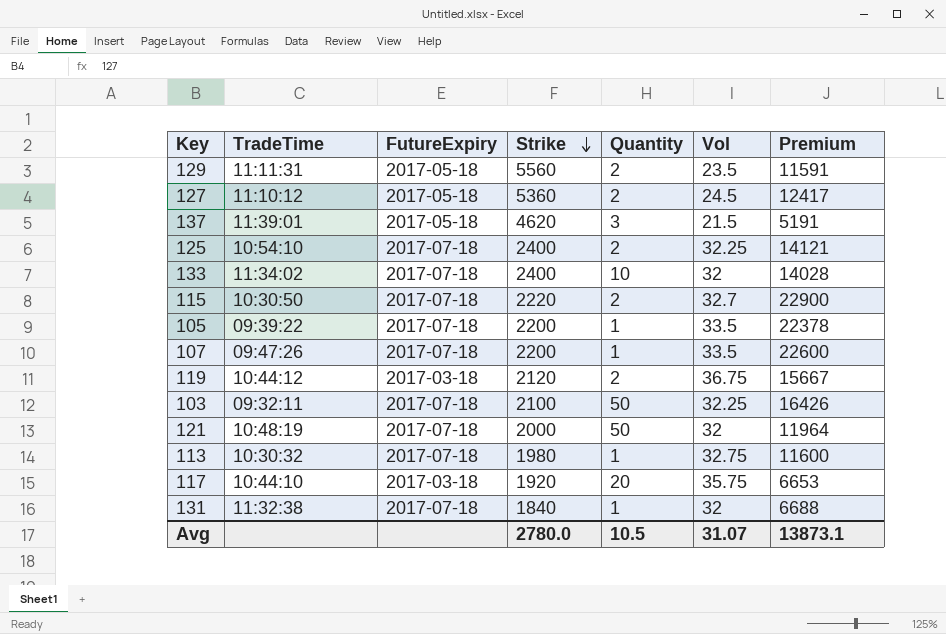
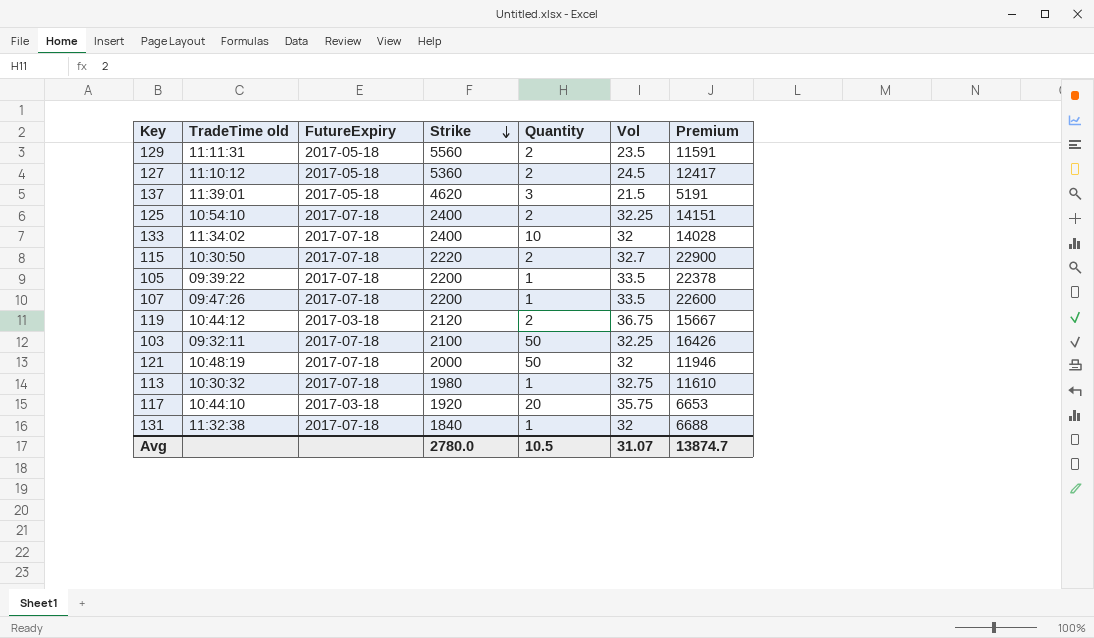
column name: TradeTime -> TradeTime old
125 | Premium: 14121 -> 14151
121 | Premium: 11964 -> 11946
113 | Premium: 11600 -> 11610
Avg | Premium: 13873.1 -> 13874.7

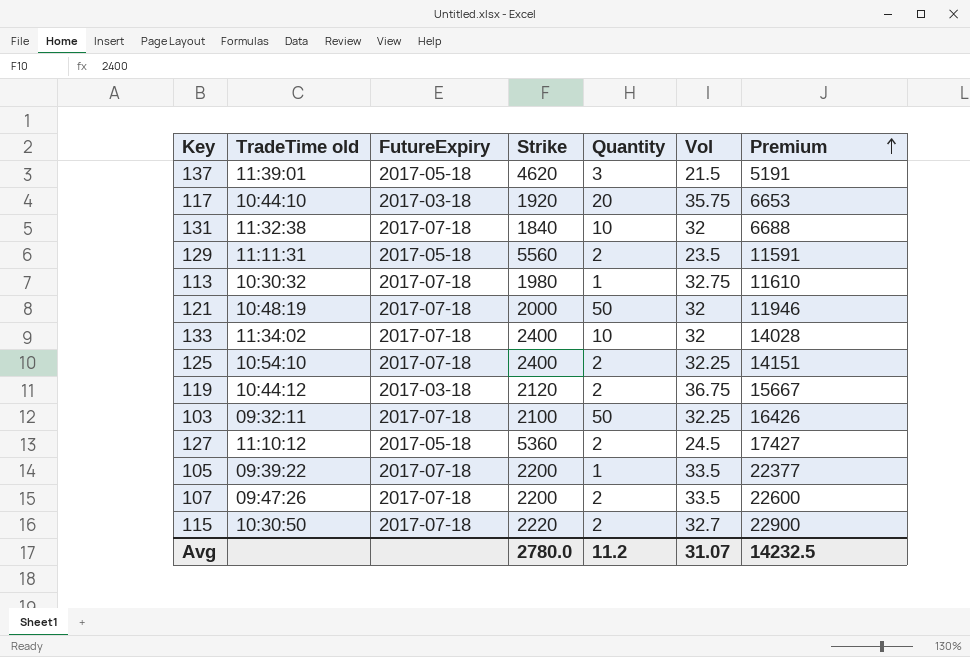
row order: Strike descending -> Premium ascending
131 | Quantity: 1 -> 10
127 | Premium: 12417 -> 17427
105 | Premium: 22378 -> 22377
107 | Quantity: 1 -> 2
Avg | Quantity: 10.5 -> 11.2
Avg | Premium: 13874.7 -> 14232.5

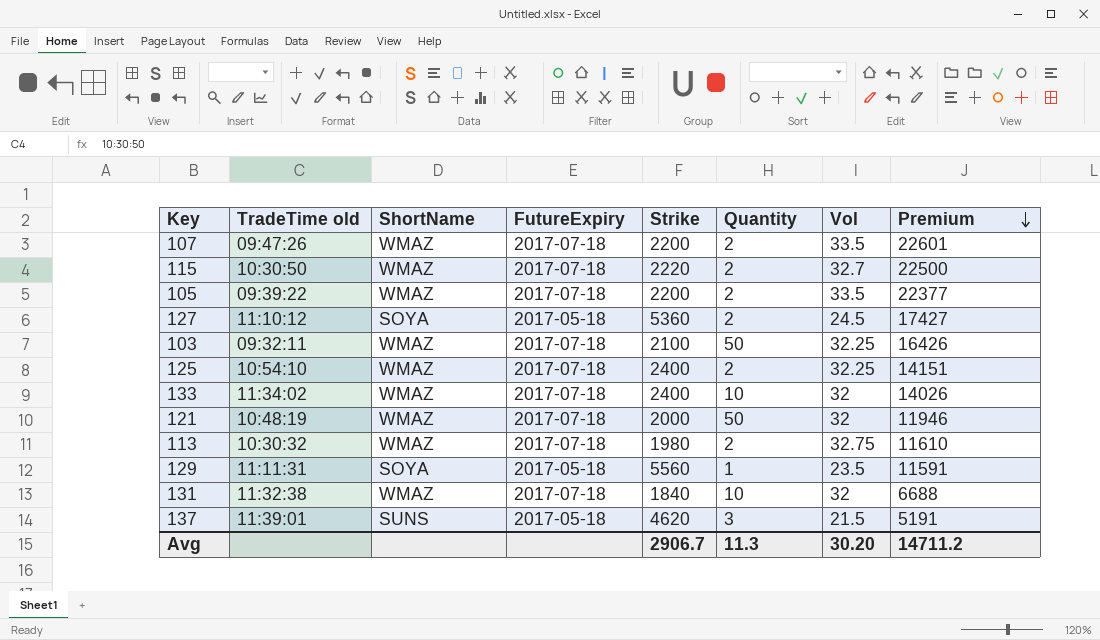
row order: Premium ascending -> Premium descending
column ShortName | position: none -> 3
row 117: 10:44:10 | 2017-03-18 | 1920 | 20 | 35.75 | 6653 -> none
row 119: 10:44:12 | 2017-03-18 | 2120 | 2 | 36.75 | 15667 -> none
107 | Premium: 22600 -> 22601
115 | Premium: 22900 -> 22500
105 | Quantity: 1 -> 2
133 | Premium: 14028 -> 14026
113 | Quantity: 1 -> 2
129 | Quantity: 2 -> 1
Avg | Strike: 2780.0 -> 2906.7
Avg | Quantity: 11.2 -> 11.3
Avg | Vol: 31.07 -> 30.20
Avg | Premium: 14232.5 -> 14711.2

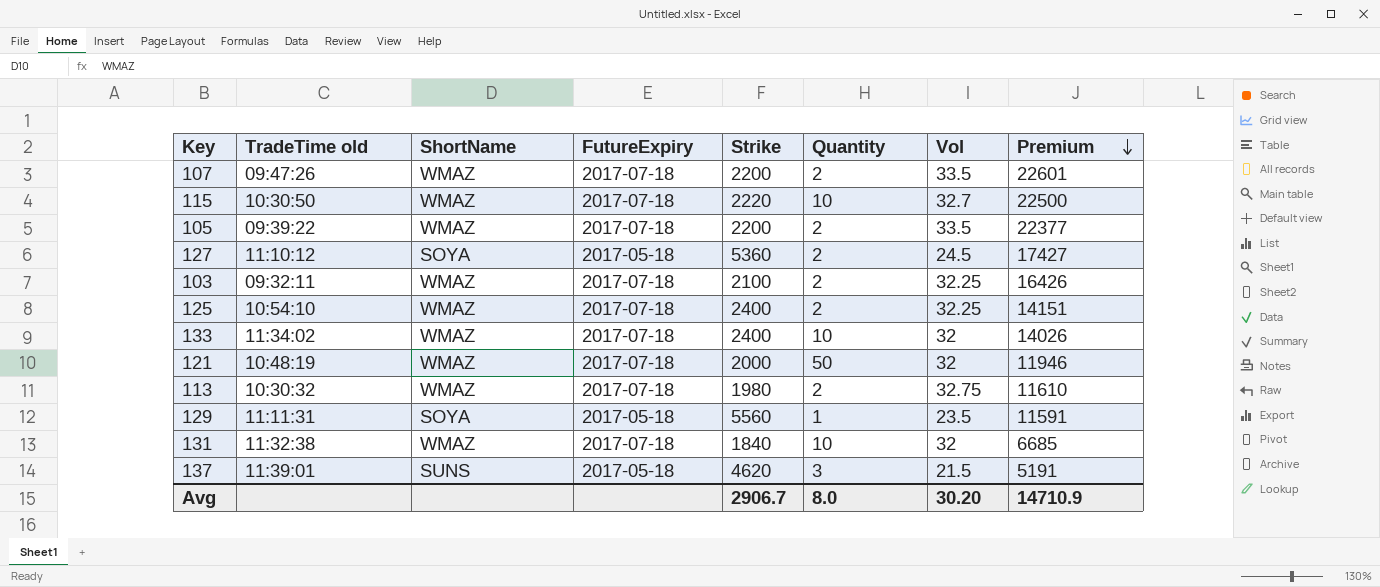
115 | Quantity: 2 -> 10
103 | Quantity: 50 -> 2
131 | Premium: 6688 -> 6685
Avg | Quantity: 11.3 -> 8.0
Avg | Premium: 14711.2 -> 14710.9

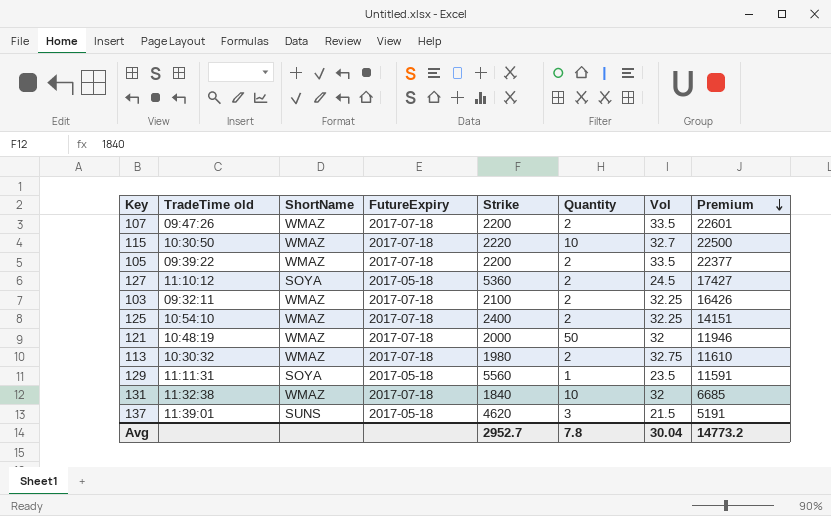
row 133: 11:34:02 | WMAZ | 2017-07-18 | 2400 | 10 | 32 | 14026 -> none
Avg | Strike: 2906.7 -> 2952.7
Avg | Quantity: 8.0 -> 7.8
Avg | Vol: 30.20 -> 30.04
Avg | Premium: 14710.9 -> 14773.2

